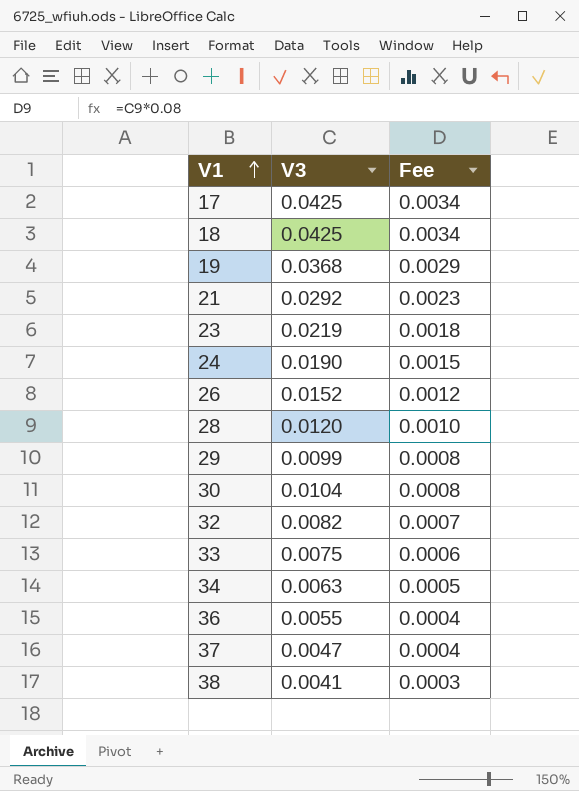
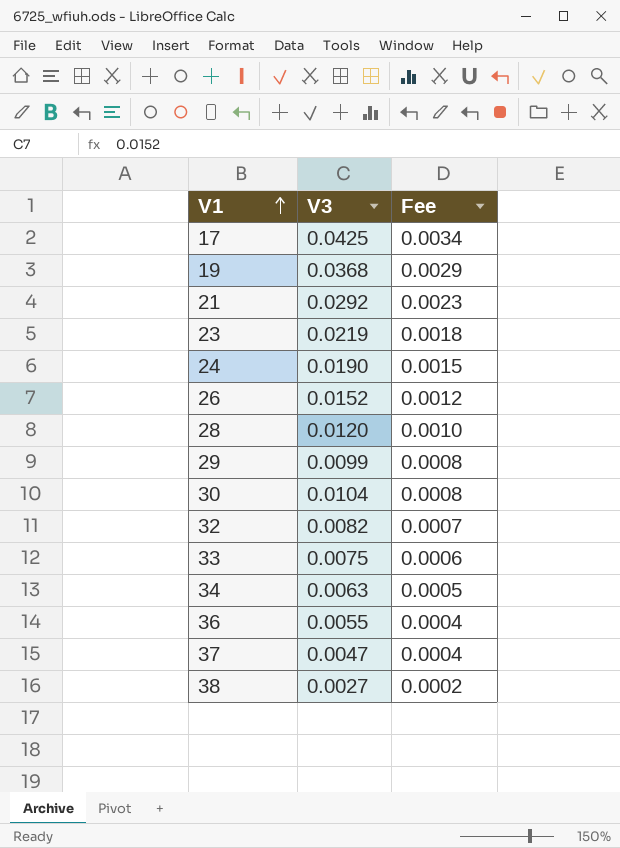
row 18: 0.0425 | 0.0034 -> none
38 | V3: 0.0041 -> 0.0027
38 | Fee: 0.0003 -> 0.0002

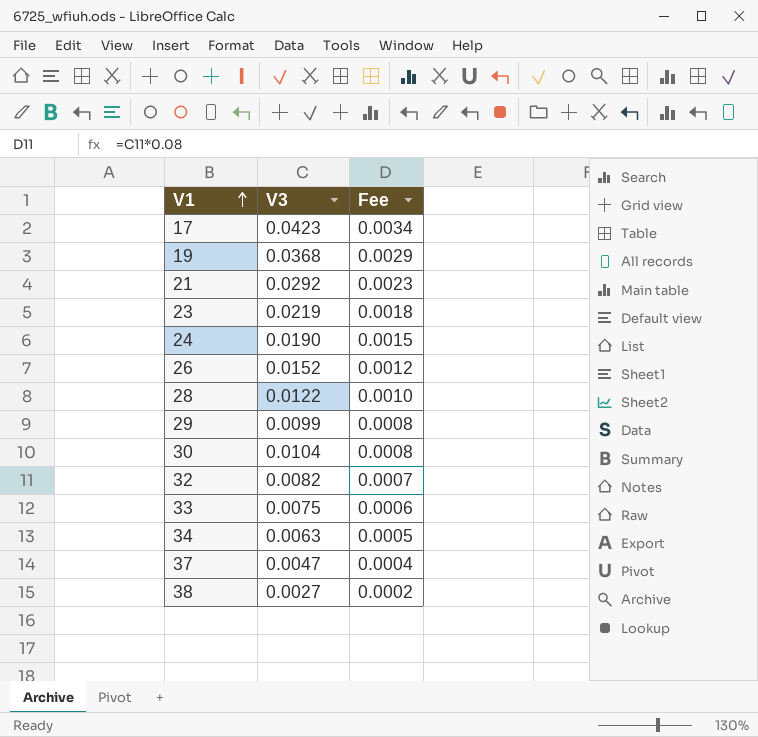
row 36: 0.0055 | 0.0004 -> none
17 | V3: 0.0425 -> 0.0423
28 | V3: 0.0120 -> 0.0122

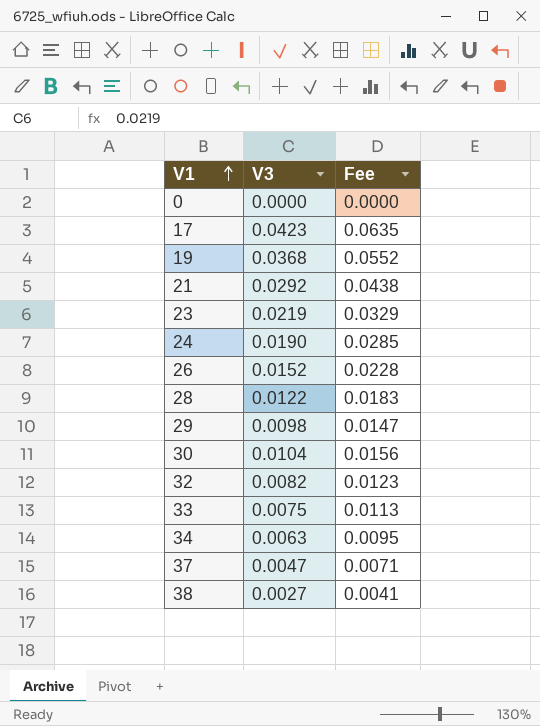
column Fee | formula: [V3] * 0.08 -> [V3] * 1.5
row 0: none -> 0.0000 | 0.0000
29 | V3: 0.0099 -> 0.0098

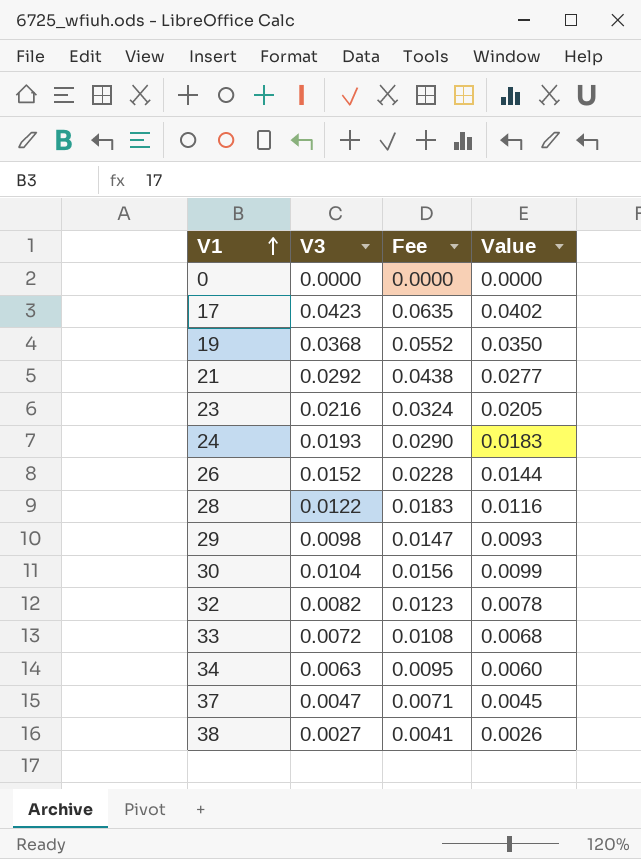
column Value | formula: none -> [V3] * 0.95
23 | V3: 0.0219 -> 0.0216
23 | Fee: 0.0329 -> 0.0324
24 | V3: 0.0190 -> 0.0193
24 | Fee: 0.0285 -> 0.0290
33 | V3: 0.0075 -> 0.0072
33 | Fee: 0.0113 -> 0.0108

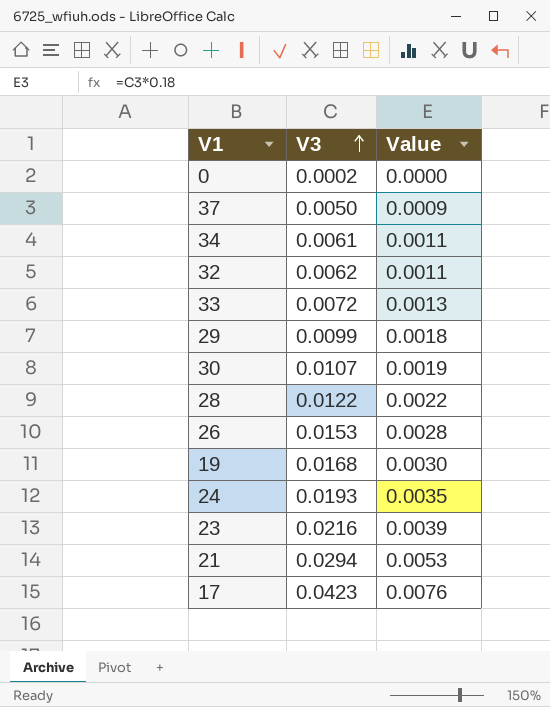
row order: V1 ascending -> V3 ascending
column Fee | formula: [V3] * 1.5 -> none
column Value | formula: [V3] * 0.95 -> [V3] * 0.18
row 38: 0.0027 | 0.0041 | 0.0026 -> none
0 | V3: 0.0000 -> 0.0002
37 | V3: 0.0047 -> 0.0050
34 | V3: 0.0063 -> 0.0061
32 | V3: 0.0082 -> 0.0062
29 | V3: 0.0098 -> 0.0099
30 | V3: 0.0104 -> 0.0107
26 | V3: 0.0152 -> 0.0153
19 | V3: 0.0368 -> 0.0168
21 | V3: 0.0292 -> 0.0294

